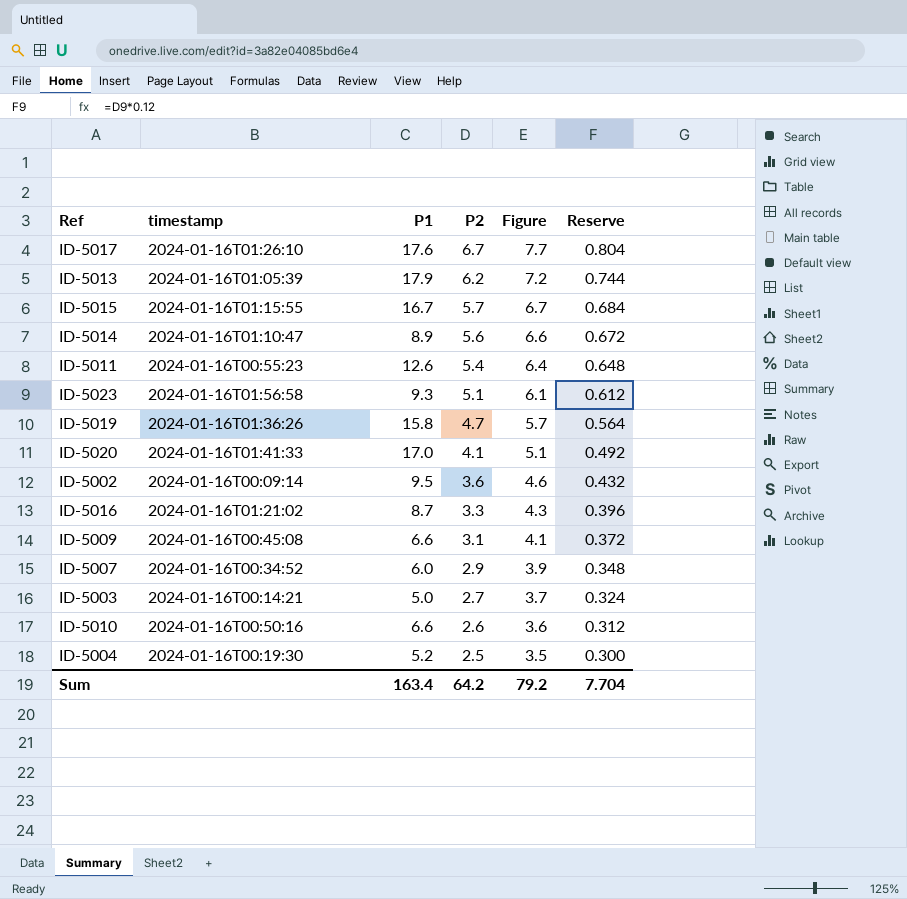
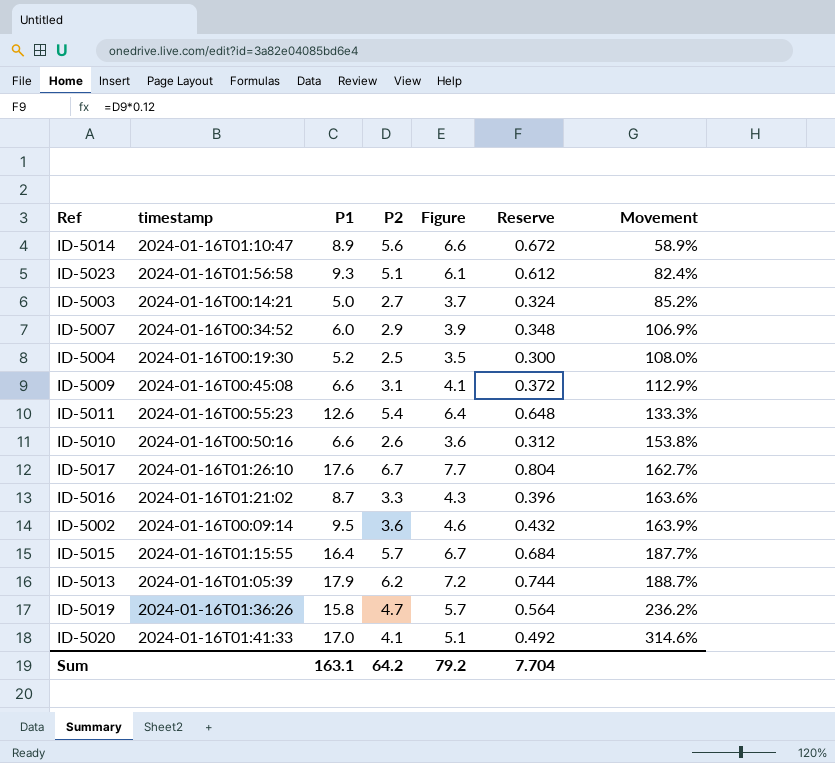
row order: P2 descending -> Movement ascending
column Movement | formula: none -> ([P1] - [P2]) / [P2]
ID-5015 | P1: 16.7 -> 16.4
Sum | P1: 163.4 -> 163.1

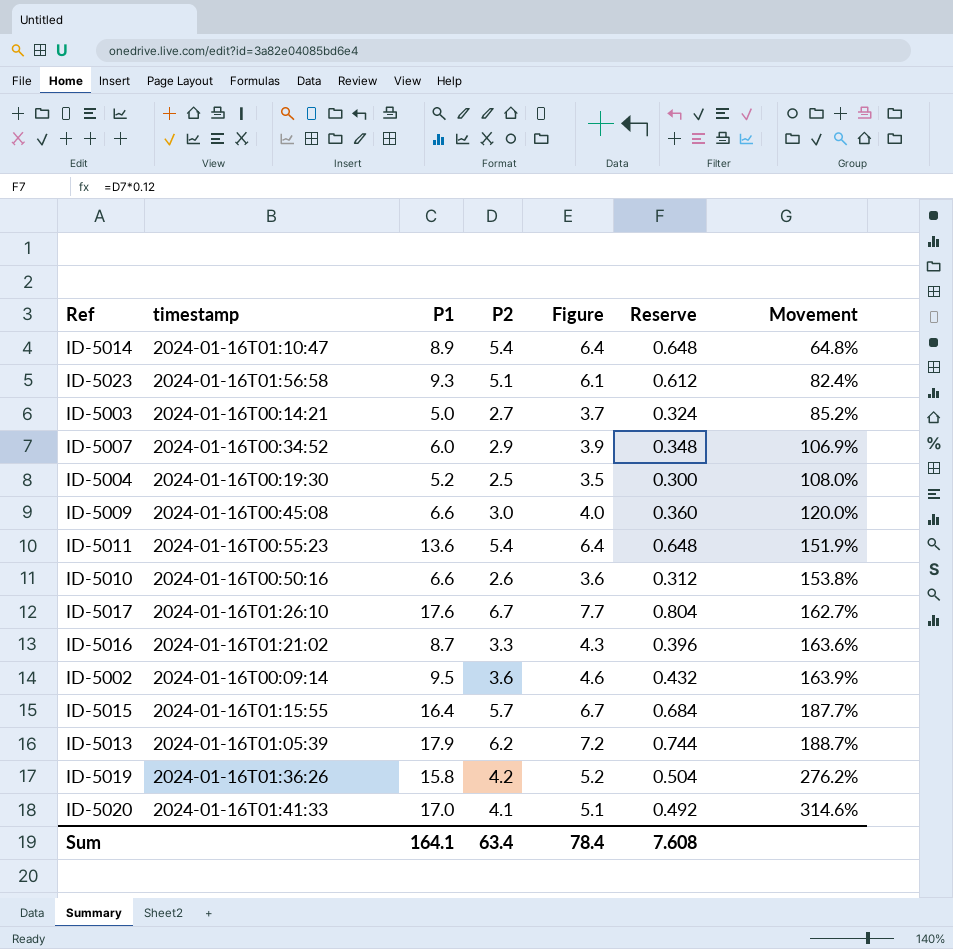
ID-5014 | P2: 5.6 -> 5.4
ID-5014 | Figure: 6.6 -> 6.4
ID-5014 | Reserve: 0.672 -> 0.648
ID-5014 | Movement: 58.9% -> 64.8%
ID-5009 | P2: 3.1 -> 3.0
ID-5009 | Figure: 4.1 -> 4.0
ID-5009 | Reserve: 0.372 -> 0.360
ID-5009 | Movement: 112.9% -> 120.0%
ID-5011 | P1: 12.6 -> 13.6
ID-5011 | Movement: 133.3% -> 151.9%
ID-5019 | P2: 4.7 -> 4.2
ID-5019 | Figure: 5.7 -> 5.2
ID-5019 | Reserve: 0.564 -> 0.504
ID-5019 | Movement: 236.2% -> 276.2%
Sum | P1: 163.1 -> 164.1
Sum | P2: 64.2 -> 63.4
Sum | Figure: 79.2 -> 78.4
Sum | Reserve: 7.704 -> 7.608

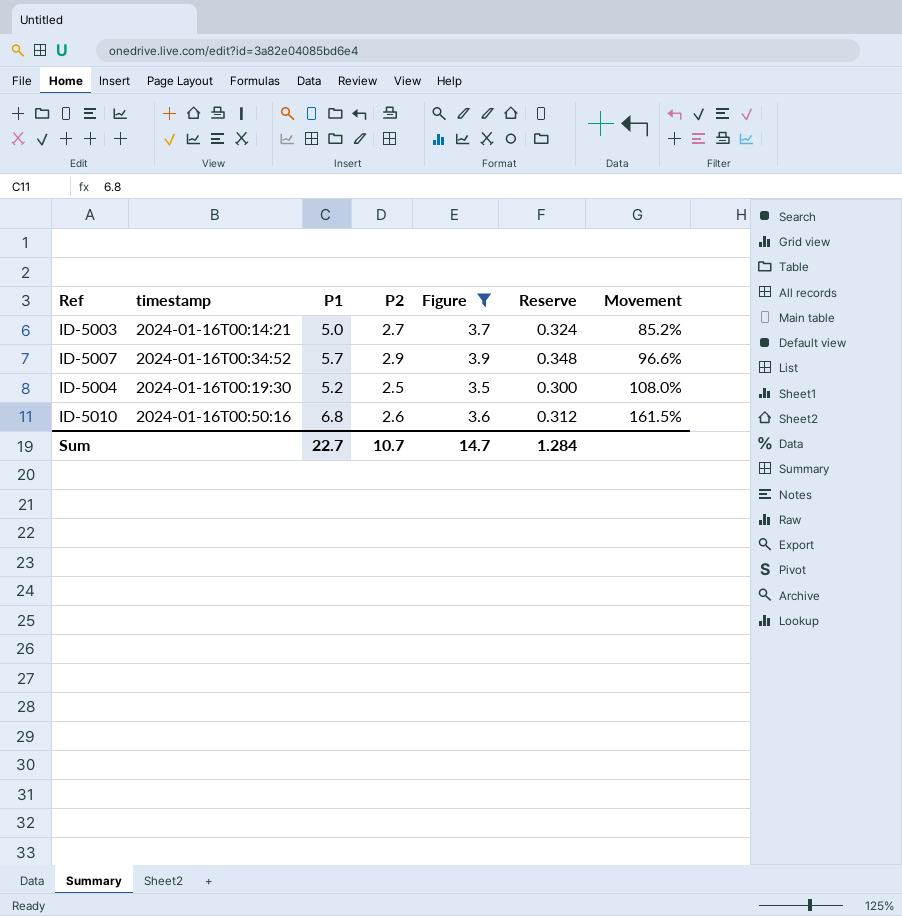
filter: none -> Figure <= 3.9
ID-5007 | P1: 6.0 -> 5.7
ID-5007 | Movement: 106.9% -> 96.6%
ID-5010 | P1: 6.6 -> 6.8
ID-5010 | Movement: 153.8% -> 161.5%
Sum | P1: 164.1 -> 22.7
Sum | P2: 63.4 -> 10.7
Sum | Figure: 78.4 -> 14.7
Sum | Reserve: 7.608 -> 1.284

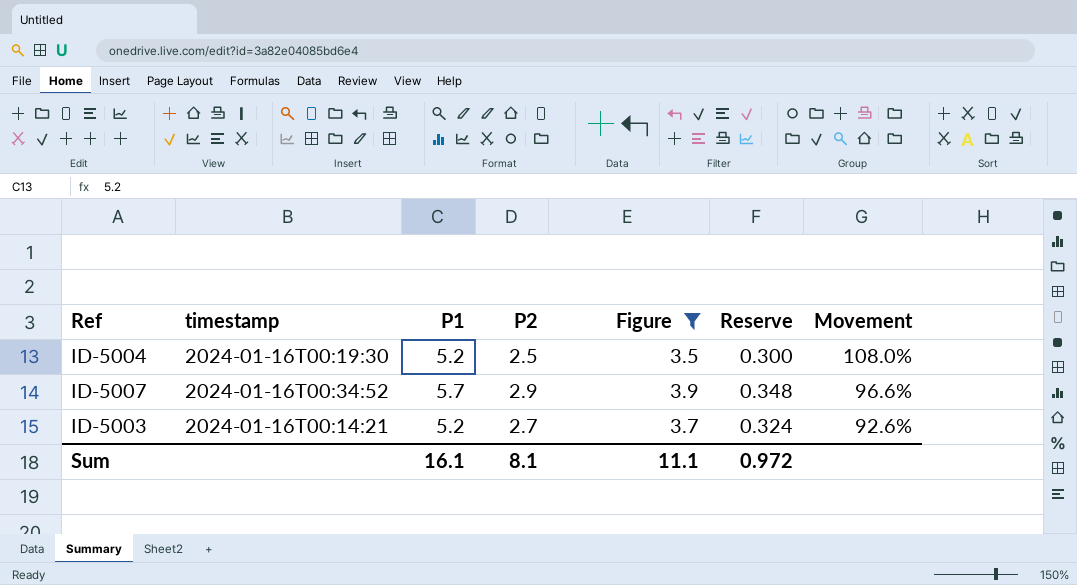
row order: Movement ascending -> Movement descending
row ID-5010: 2024-01-16T00:50:16 | 6.8 | 2.6 | 3.6 | 0.312 | 161.5% -> none
ID-5003 | P1: 5.0 -> 5.2
ID-5003 | Movement: 85.2% -> 92.6%
Sum | P1: 22.7 -> 16.1
Sum | P2: 10.7 -> 8.1
Sum | Figure: 14.7 -> 11.1
Sum | Reserve: 1.284 -> 0.972

